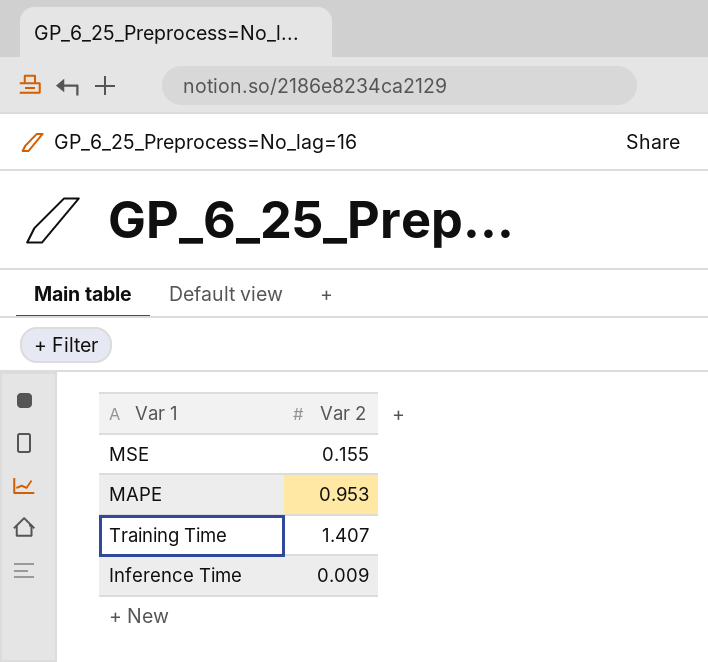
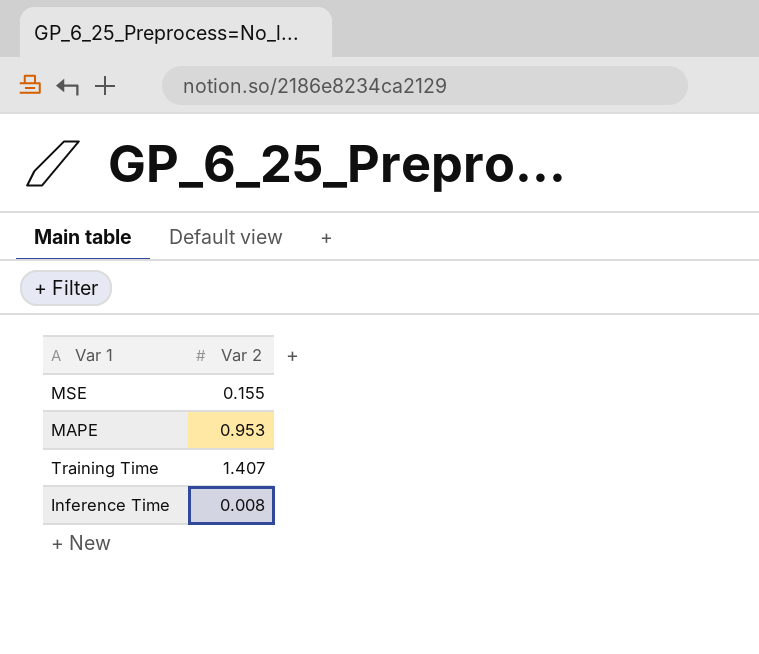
Inference Time | Var 2: 0.009 -> 0.008

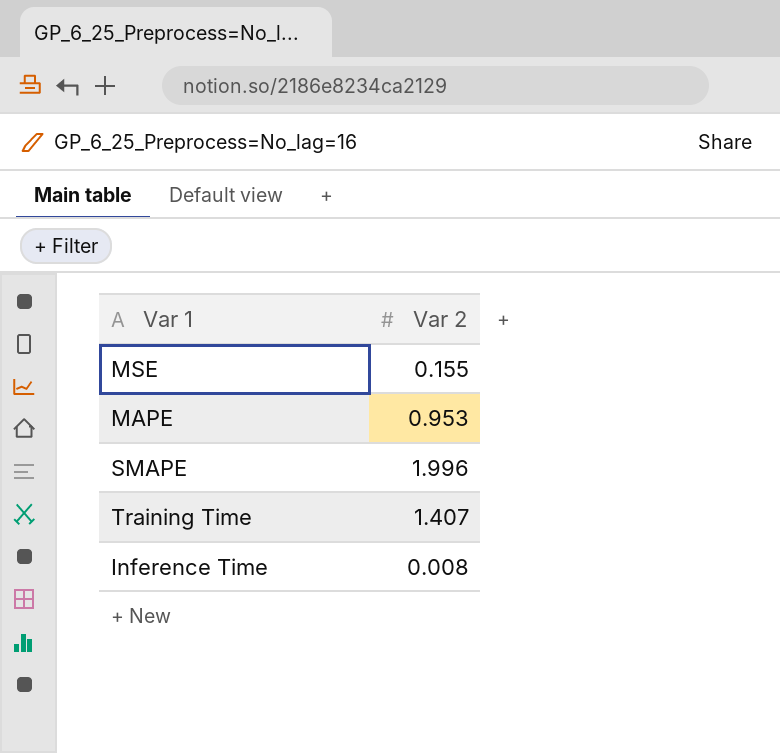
row SMAPE: none -> 1.996

